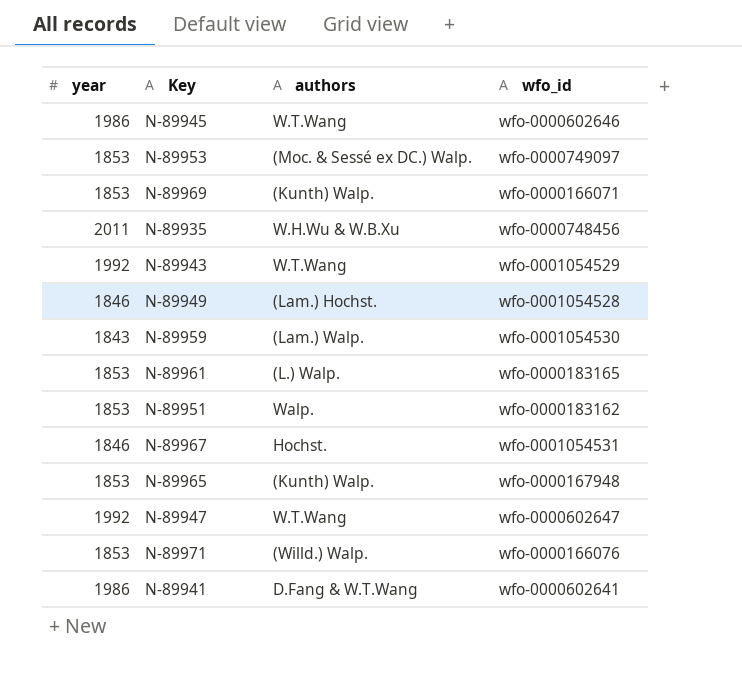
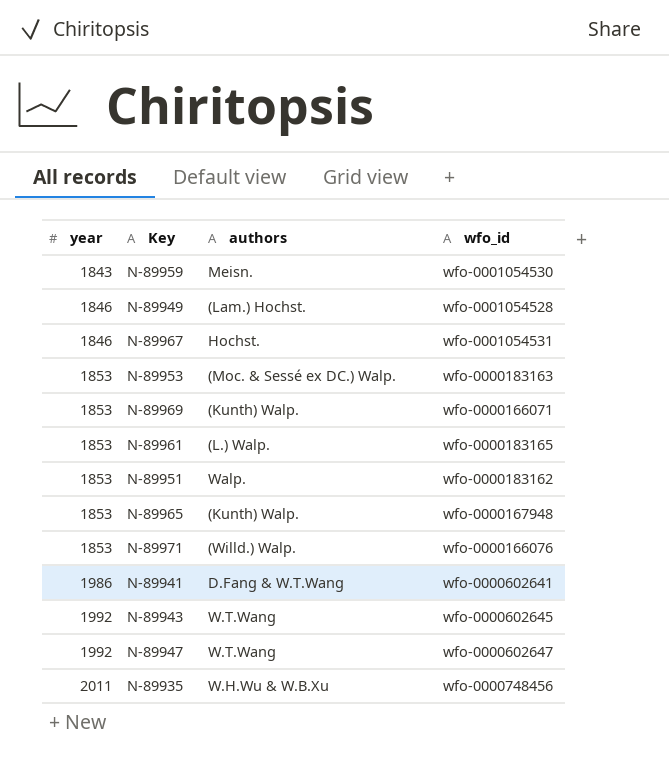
row order: none -> year ascending
row N-89945: 1986 | W.T.Wang | wfo-0000602646 -> none
N-89959 | authors: (Lam.) Walp. -> Meisn.
N-89953 | wfo_id: wfo-0000749097 -> wfo-0000183163
N-89943 | wfo_id: wfo-0001054529 -> wfo-0000602645

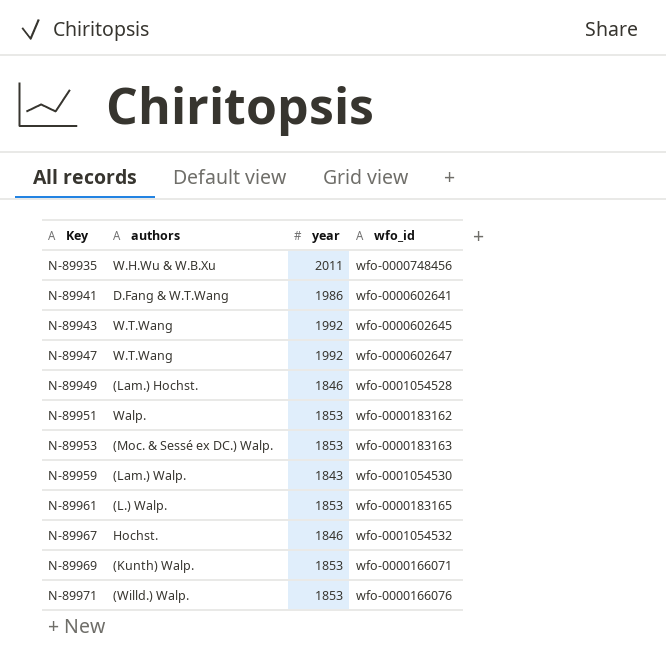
row order: year ascending -> Key ascending
column year | position: 1 -> 3
row N-89965: 1853 | (Kunth) Walp. | wfo-0000167948 -> none
N-89959 | authors: Meisn. -> (Lam.) Walp.
N-89967 | wfo_id: wfo-0001054531 -> wfo-0001054532

